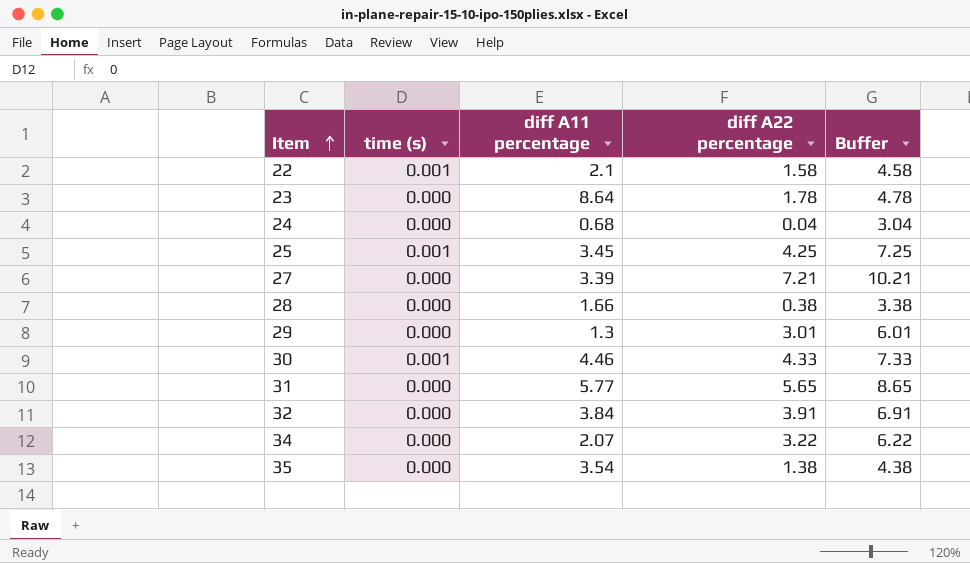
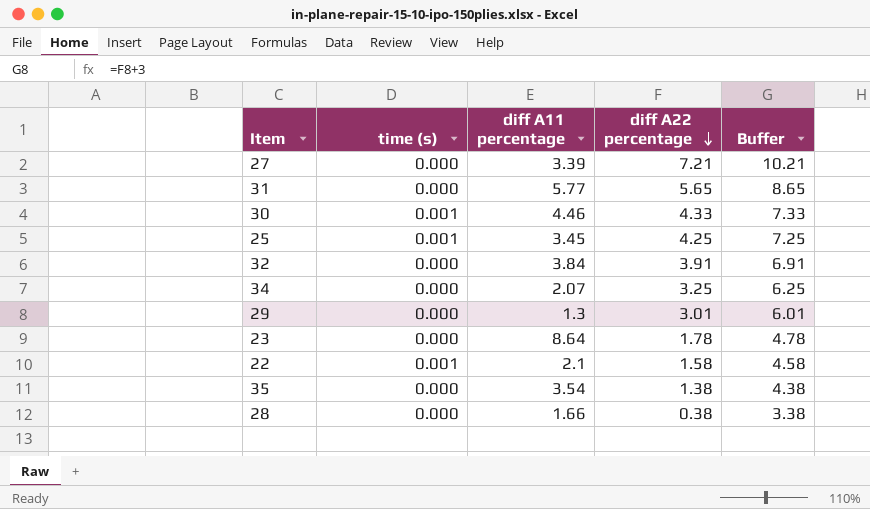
row order: Item ascending -> diff A22 percentage descending
row 24: 0.000 | 0.68 | 0.04 | 3.04 -> none
34 | diff A22 percentage: 3.22 -> 3.25
34 | Buffer: 6.22 -> 6.25

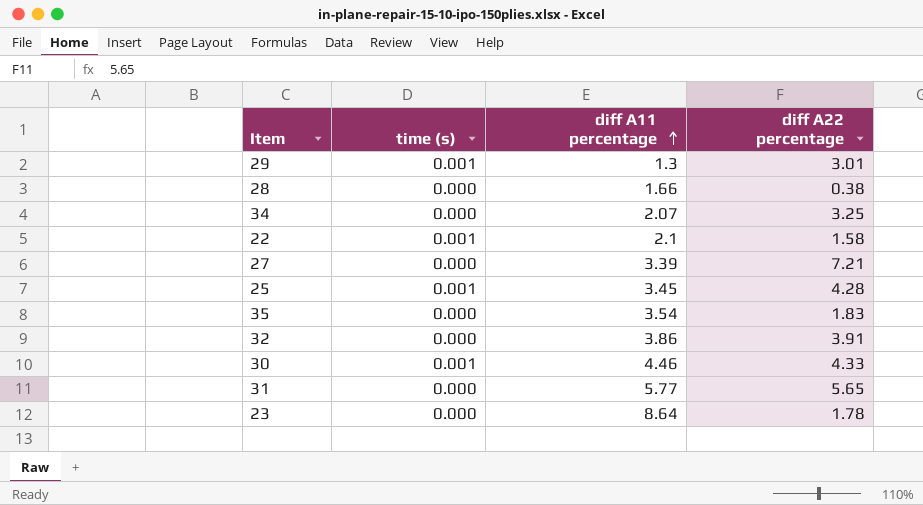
row order: diff A22 percentage descending -> diff A11 percentage ascending
column Buffer | formula: [diff A22 percentage] + 3 -> none
29 | time (s): 0.000 -> 0.001
25 | diff A22 percentage: 4.25 -> 4.28
35 | diff A22 percentage: 1.38 -> 1.83
32 | diff A11 percentage: 3.84 -> 3.86

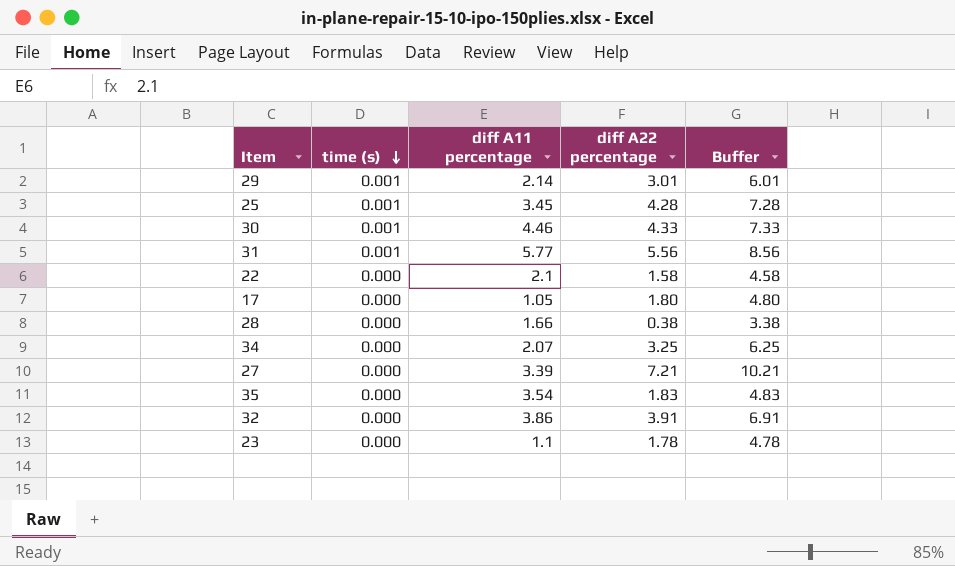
row order: diff A11 percentage ascending -> time (s) descending
column Buffer | formula: none -> [diff A22 percentage] + 3
29 | diff A11 percentage: 1.3 -> 2.14
31 | time (s): 0.000 -> 0.001
31 | diff A22 percentage: 5.65 -> 5.56
22 | time (s): 0.001 -> 0.000
row 17: none -> 0.000 | 1.05 | 1.80 | 4.80
23 | diff A11 percentage: 8.64 -> 1.1

